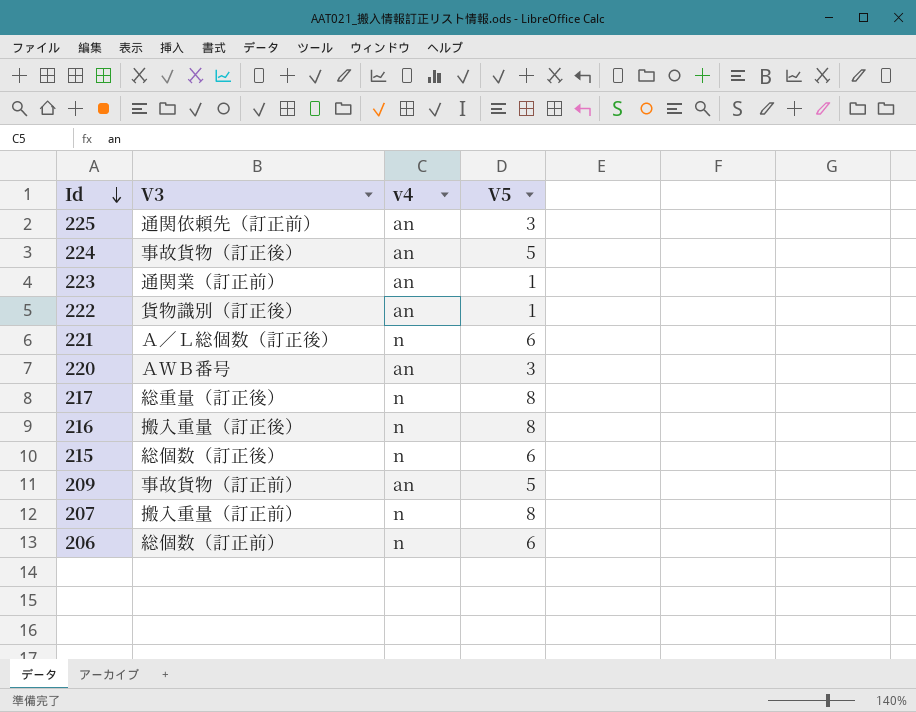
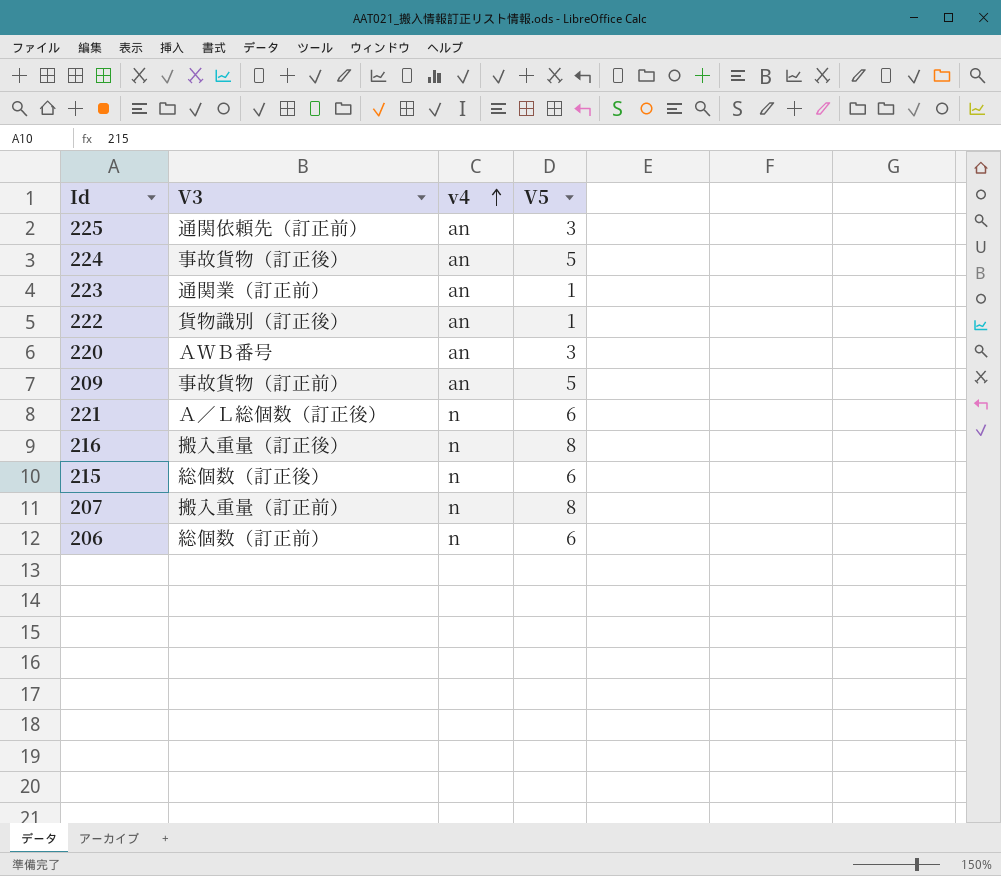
row order: Id descending -> v4 ascending
row 217: 総重量（訂正後） | n | 8 -> none

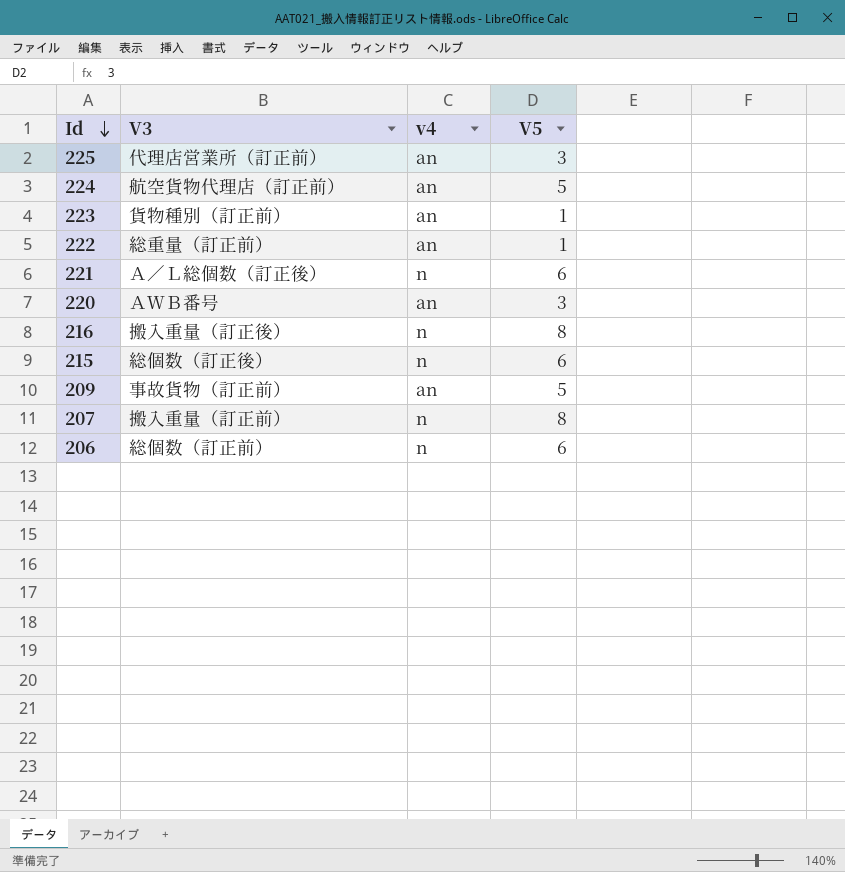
row order: v4 ascending -> Id descending
225 | V3: 通関依頼先（訂正前） -> 代理店営業所（訂正前）
224 | V3: 事故貨物（訂正後） -> 航空貨物代理店（訂正前）
223 | V3: 通関業（訂正前） -> 貨物種別（訂正前）
222 | V3: 貨物識別（訂正後） -> 総重量（訂正前）

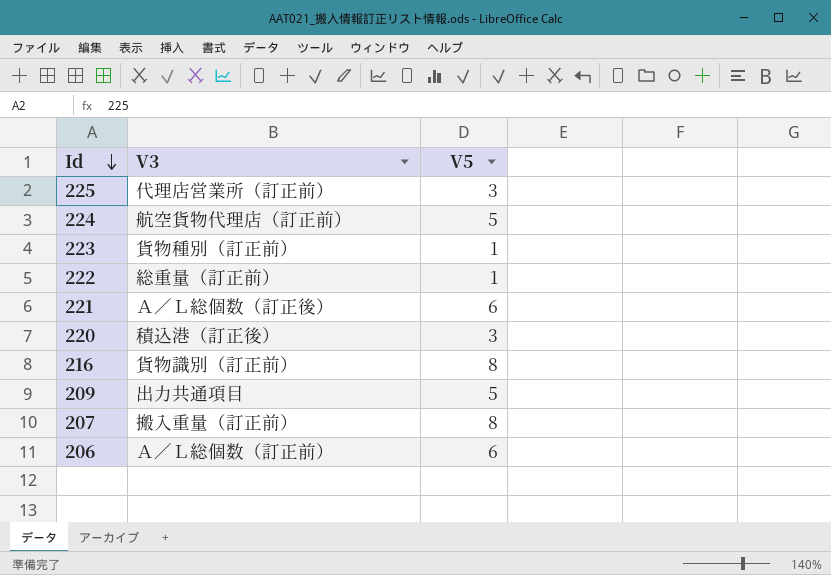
column v4 | position: 3 -> none
row 215: 総個数（訂正後） | n | 6 -> none
220 | V3: ＡＷＢ番号 -> 積込港（訂正後）
216 | V3: 搬入重量（訂正後） -> 貨物識別（訂正前）
209 | V3: 事故貨物（訂正前） -> 出力共通項目
206 | V3: 総個数（訂正前） -> Ａ／Ｌ総個数（訂正前）

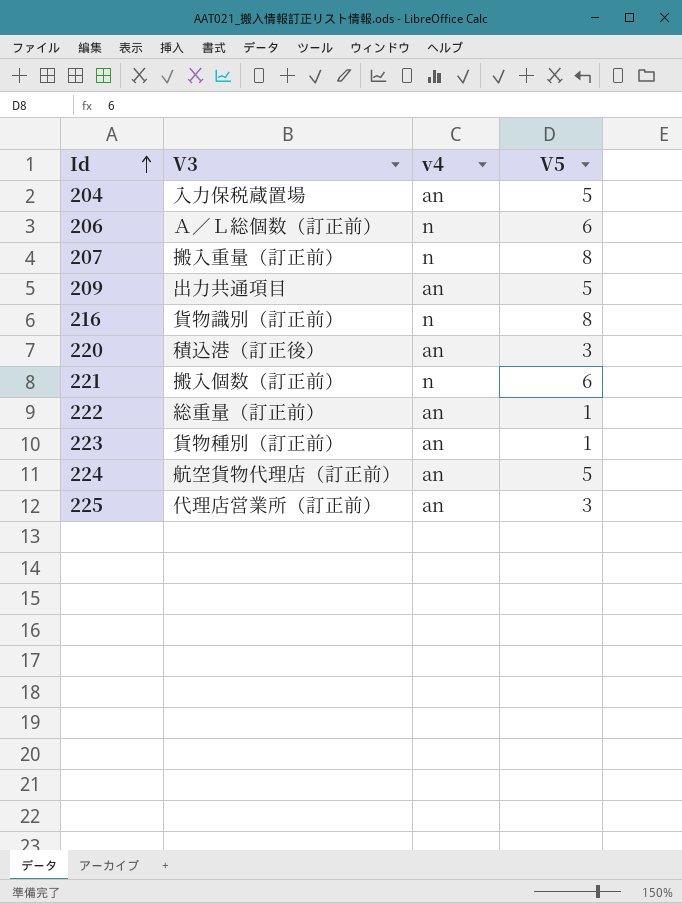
row order: Id descending -> Id ascending
column v4 | position: none -> 3
row 204: none -> 入力保税蔵置場 | an | 5
221 | V3: Ａ／Ｌ総個数（訂正後） -> 搬入個数（訂正前）

